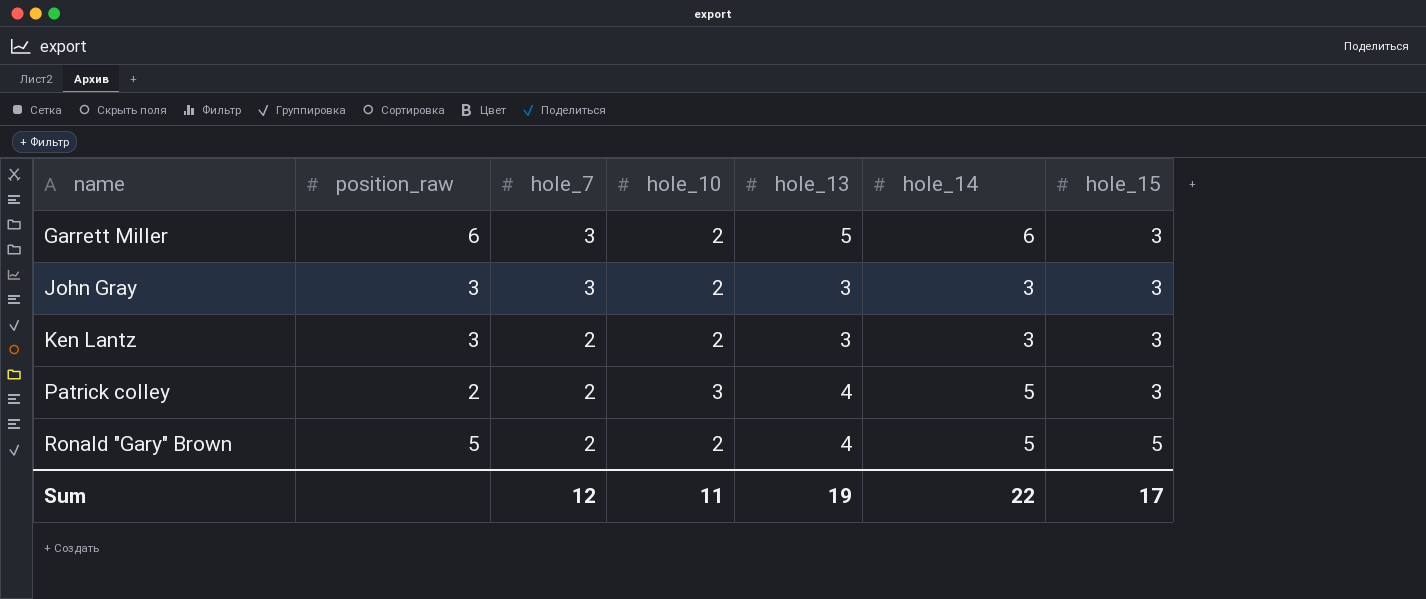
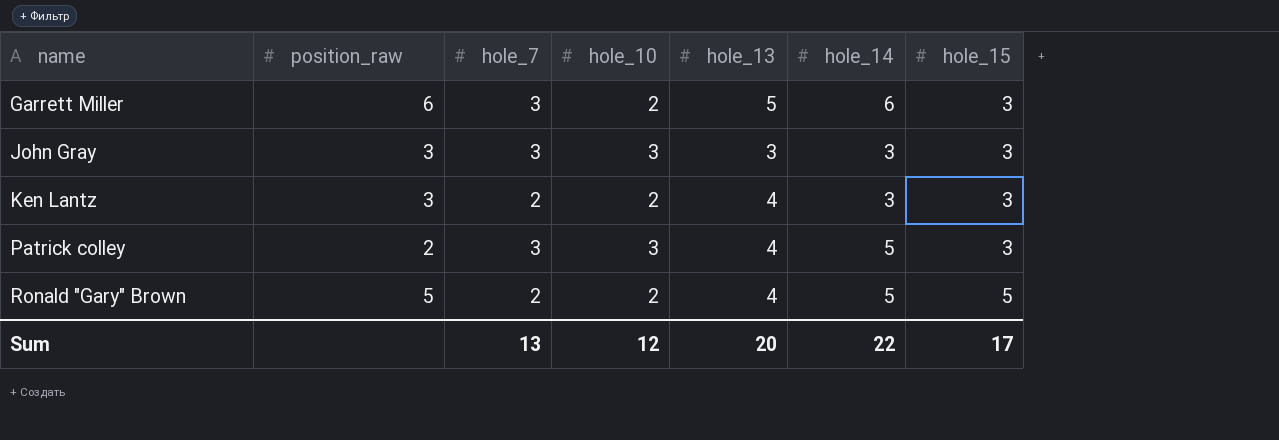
John Gray | hole_10: 2 -> 3
Ken Lantz | hole_13: 3 -> 4
Patrick colley | hole_7: 2 -> 3
Sum | hole_7: 12 -> 13
Sum | hole_10: 11 -> 12
Sum | hole_13: 19 -> 20

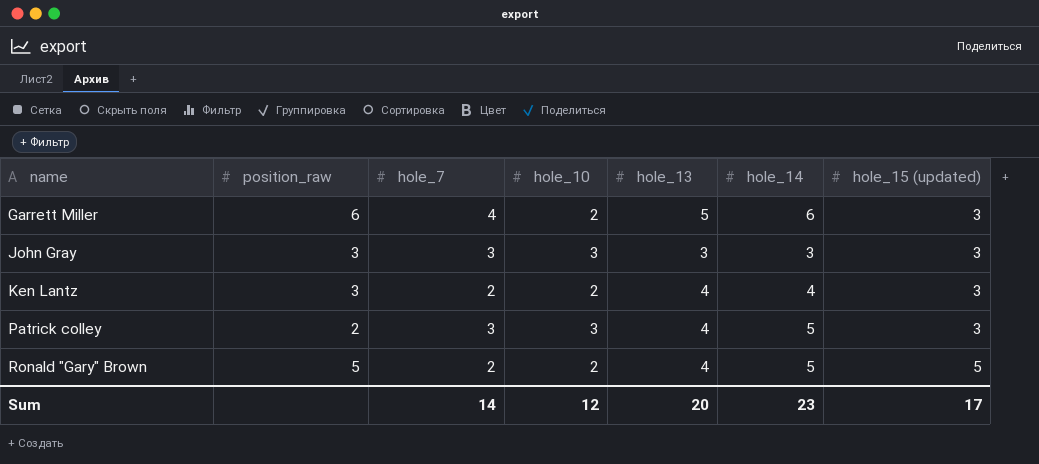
column name: hole_15 -> hole_15 (updated)
Garrett Miller | hole_7: 3 -> 4
Ken Lantz | hole_14: 3 -> 4
Sum | hole_7: 13 -> 14
Sum | hole_14: 22 -> 23

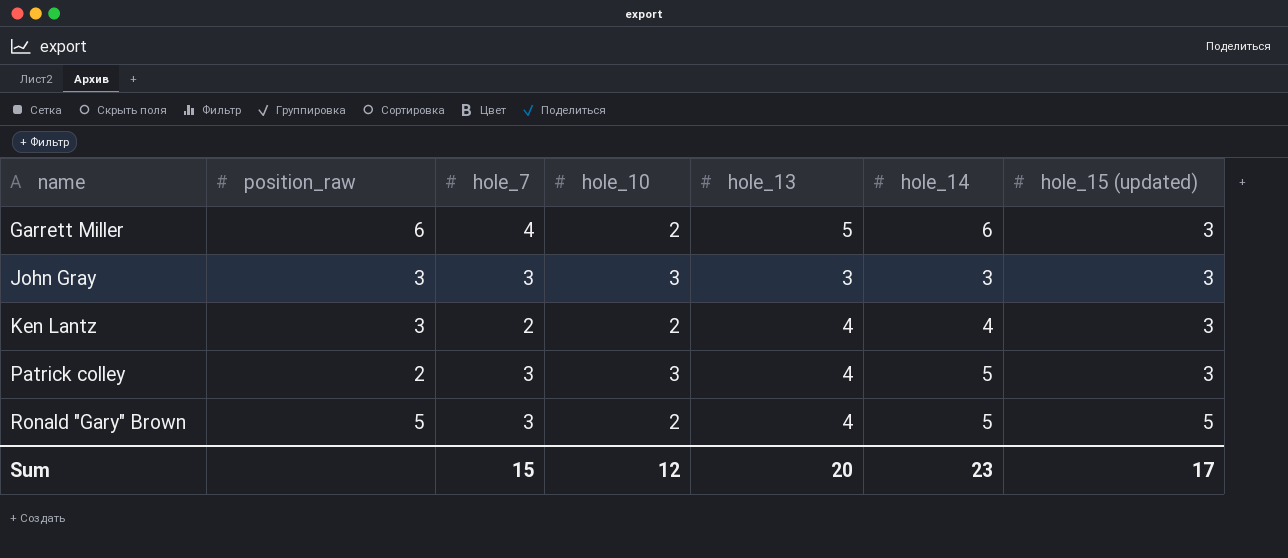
Ronald "Gary" Brown | hole_7: 2 -> 3
Sum | hole_7: 14 -> 15

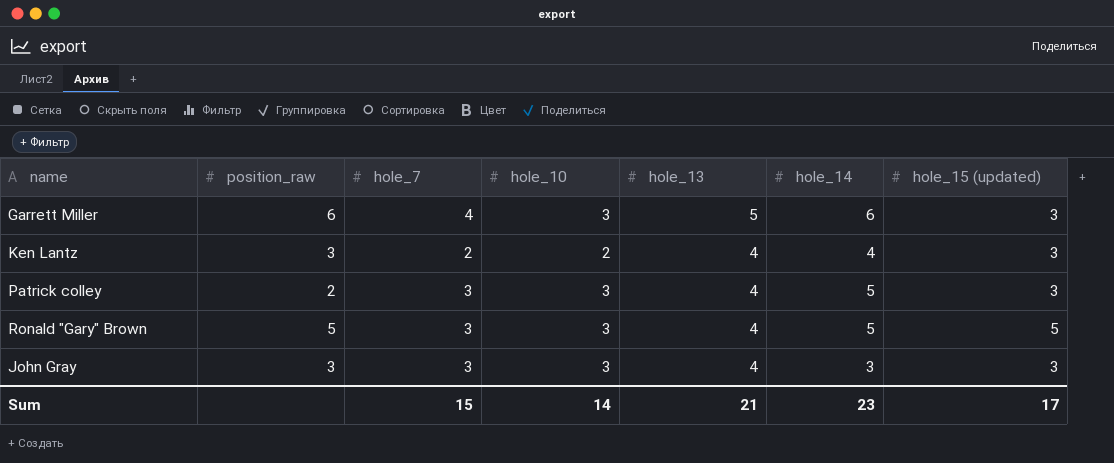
row order: name ascending -> hole_13 descending
Garrett Miller | hole_10: 2 -> 3
Ronald "Gary" Brown | hole_10: 2 -> 3
John Gray | hole_13: 3 -> 4
Sum | hole_10: 12 -> 14
Sum | hole_13: 20 -> 21

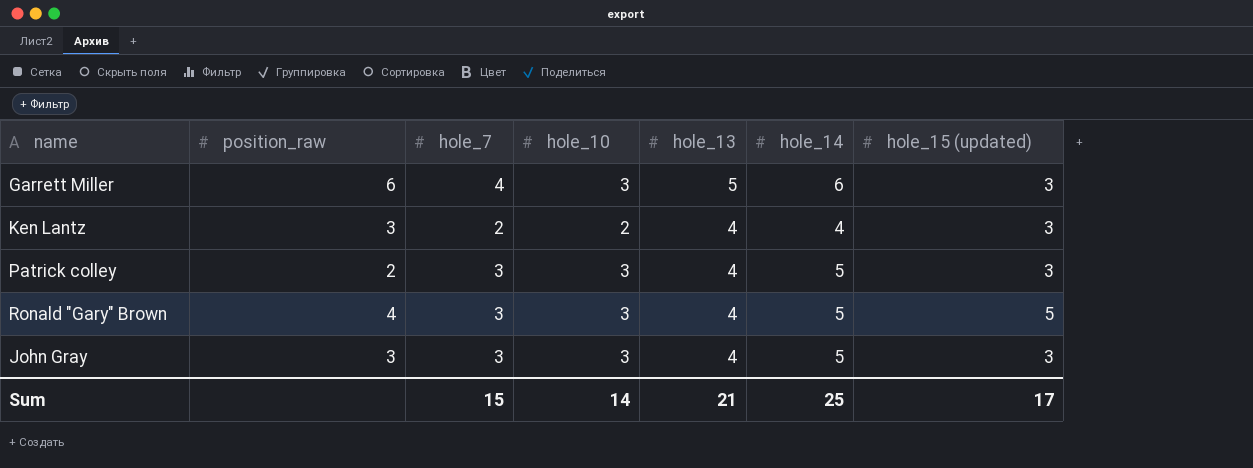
Ronald "Gary" Brown | position_raw: 5 -> 4
John Gray | hole_14: 3 -> 5
Sum | hole_14: 23 -> 25

